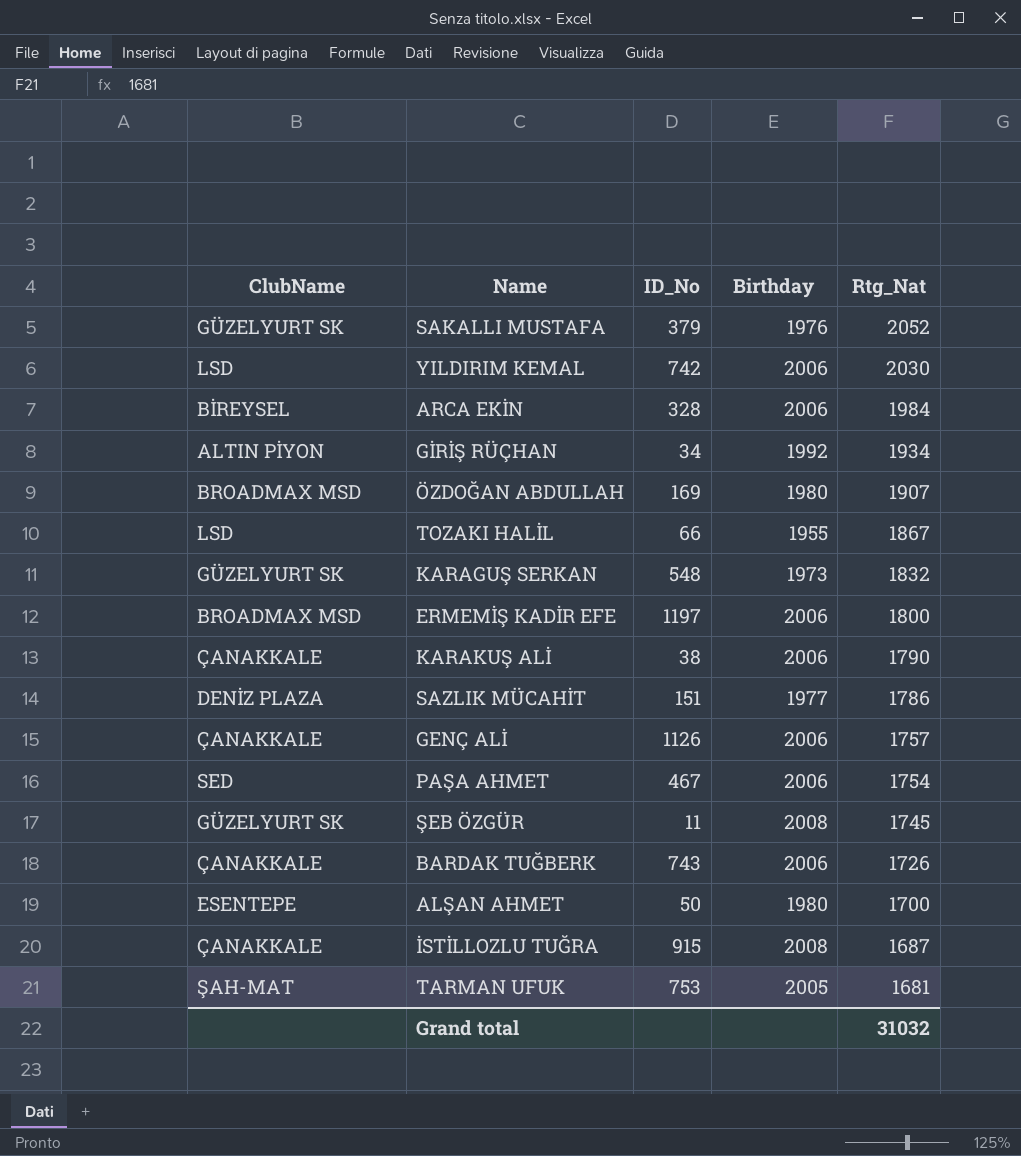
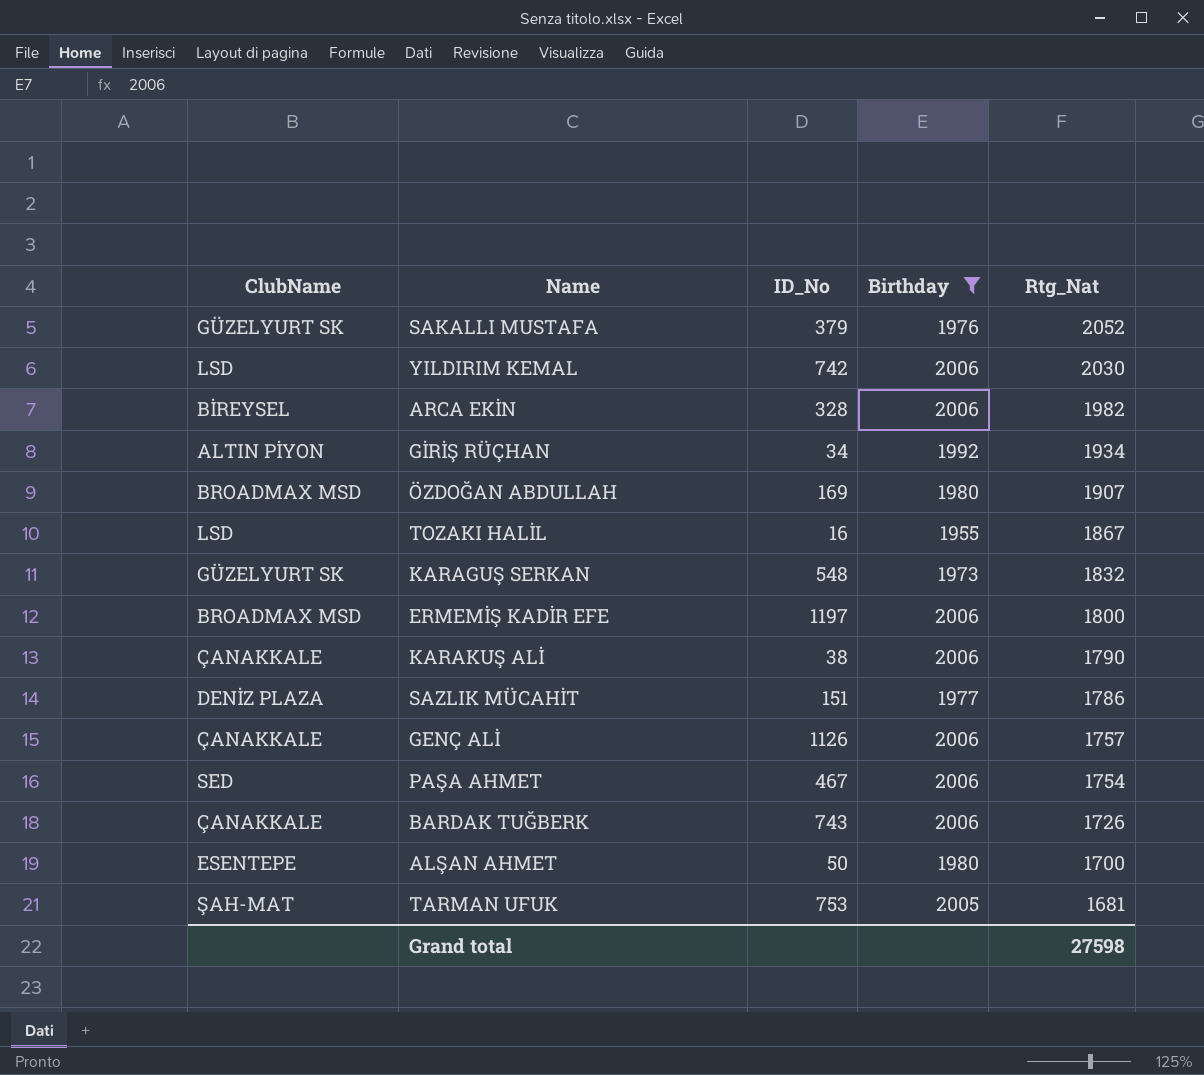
filter: none -> Birthday != 2008
ARCA EKİN | Rtg_Nat: 1984 -> 1982
TOZAKI HALİL | ID_No: 66 -> 16
Grand total | Rtg_Nat: 31032 -> 27598

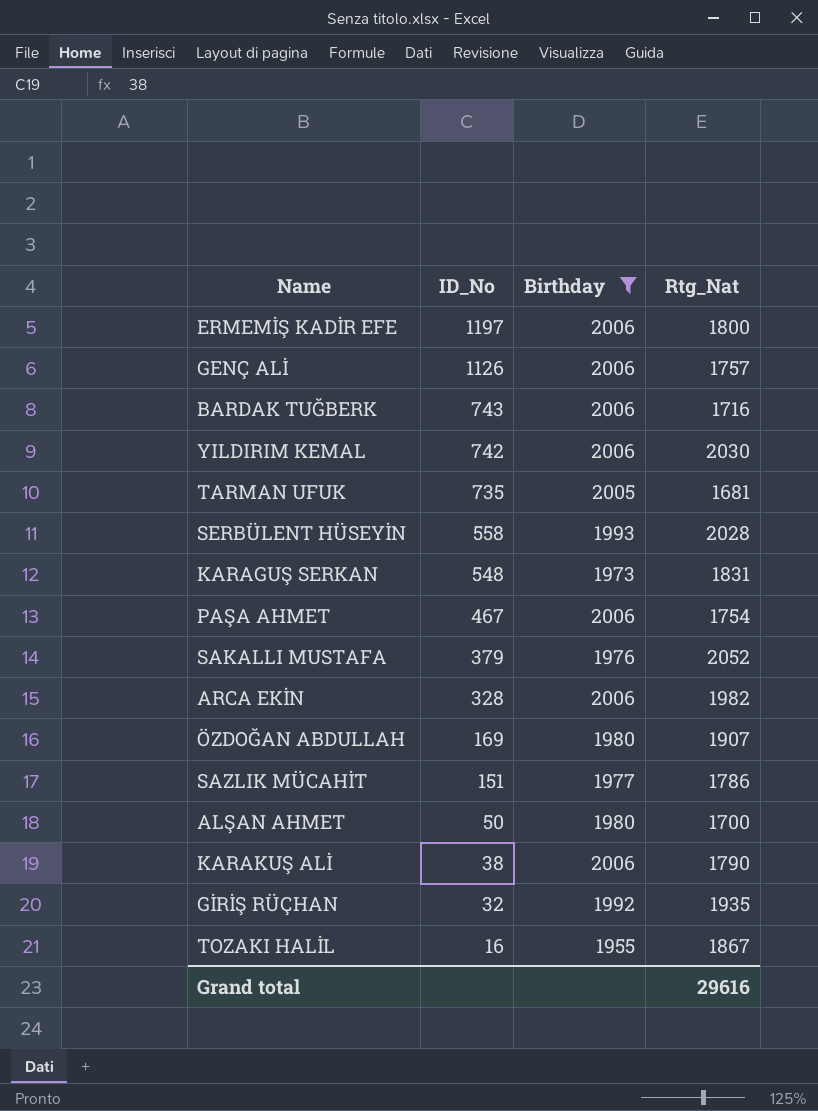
row order: Rtg_Nat descending -> ID_No descending
column ClubName | position: 1 -> none
BARDAK TUĞBERK | Rtg_Nat: 1726 -> 1716
TARMAN UFUK | ID_No: 753 -> 735
row SERBÜLENT HÜSEYİN: none -> 558 | 1993 | 2028
KARAGUŞ SERKAN | Rtg_Nat: 1832 -> 1831
GİRİŞ RÜÇHAN | ID_No: 34 -> 32
GİRİŞ RÜÇHAN | Rtg_Nat: 1934 -> 1935
Grand total | Rtg_Nat: 27598 -> 29616

